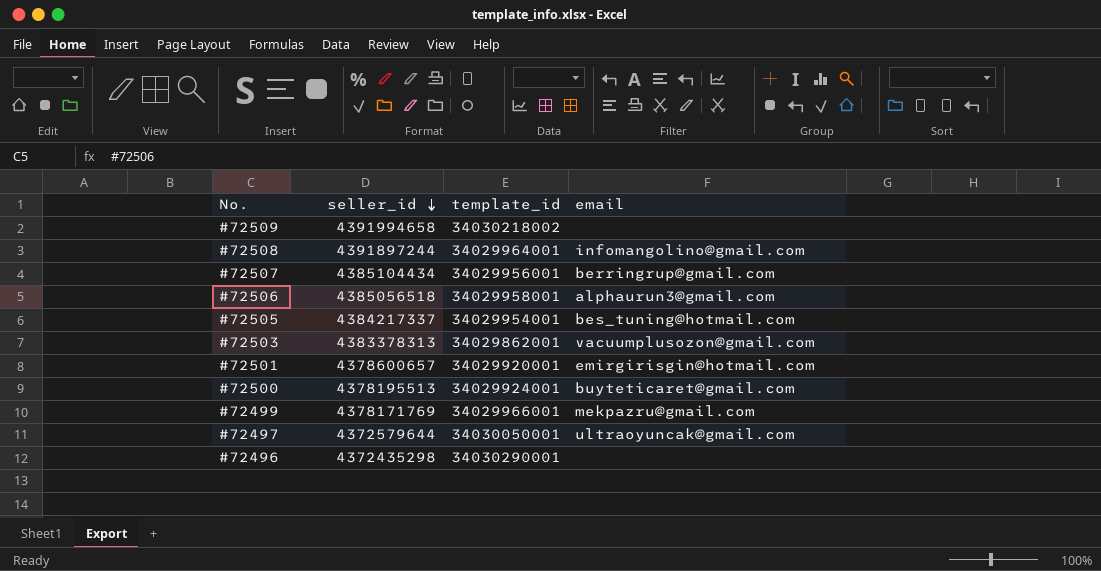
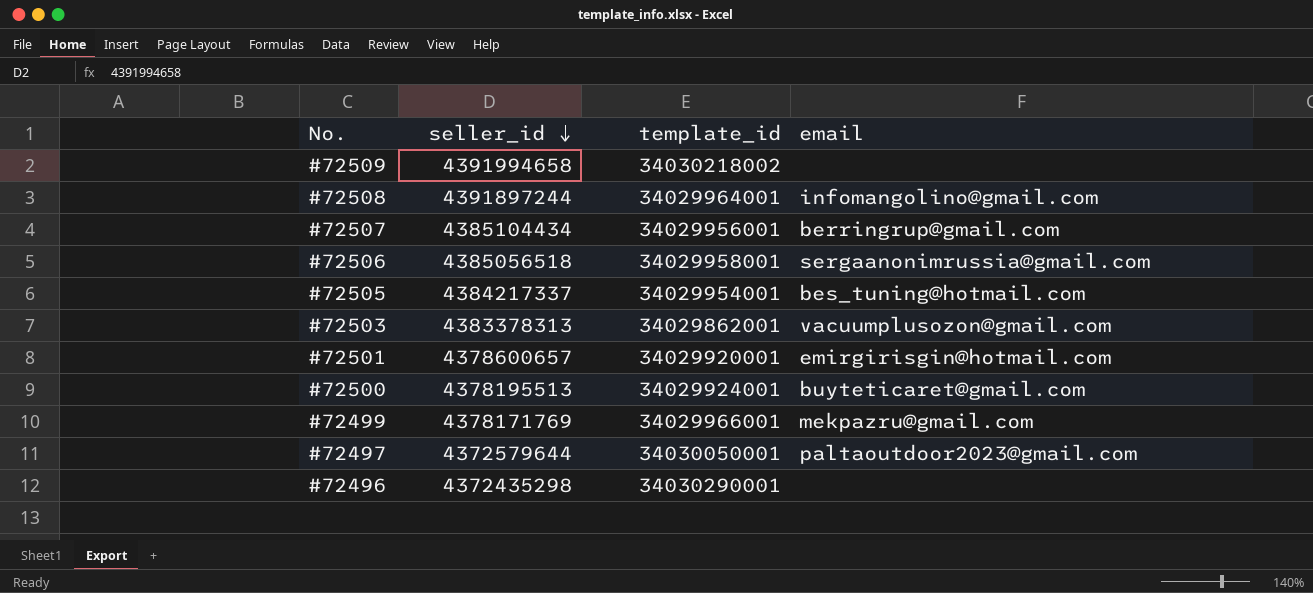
#72506 | email: alphaurun3@gmail.com -> sergaanonimrussia@gmail.com
#72497 | email: ultraoyuncak@gmail.com -> paltaoutdoor2023@gmail.com

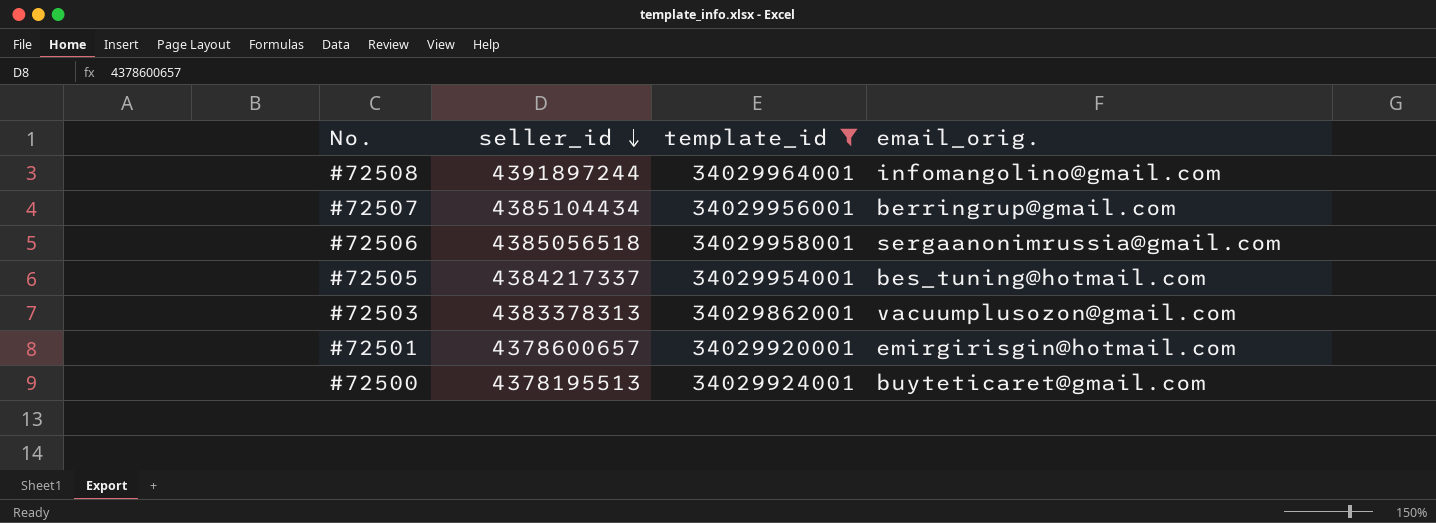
filter: none -> template_id <= 34029964001
column name: email -> email_orig.

